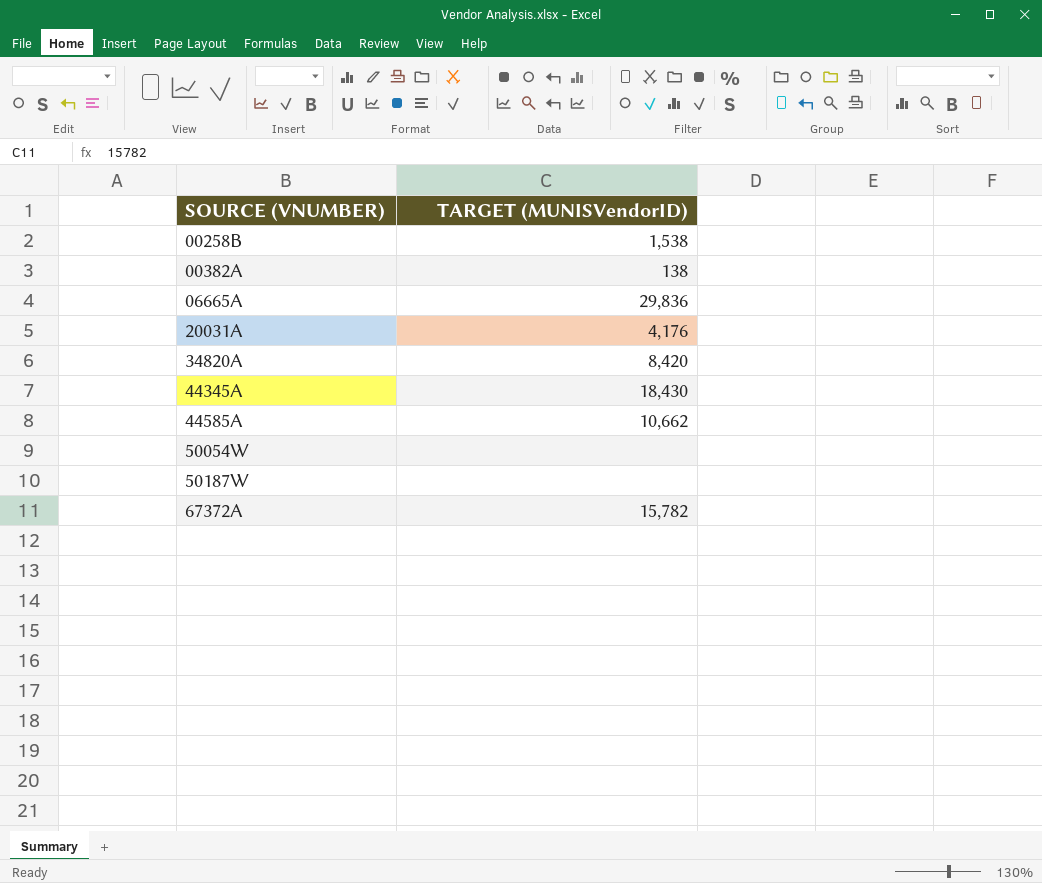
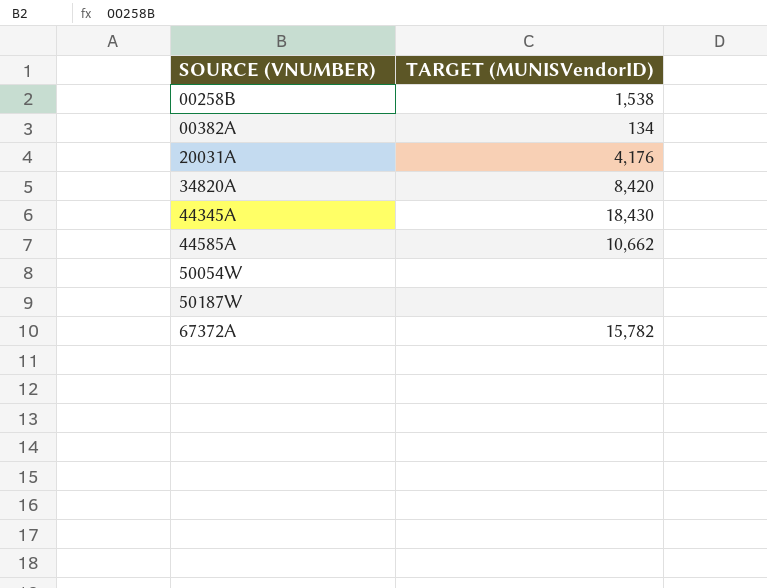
row 06665A: 29,836 -> none
00382A | TARGET (MUNISVendorID): 138 -> 134

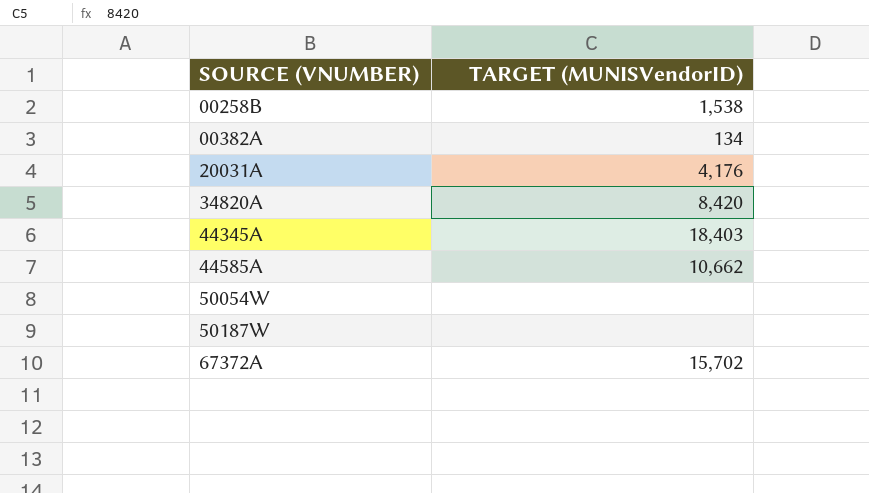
44345A | TARGET (MUNISVendorID): 18,430 -> 18,403
67372A | TARGET (MUNISVendorID): 15,782 -> 15,702

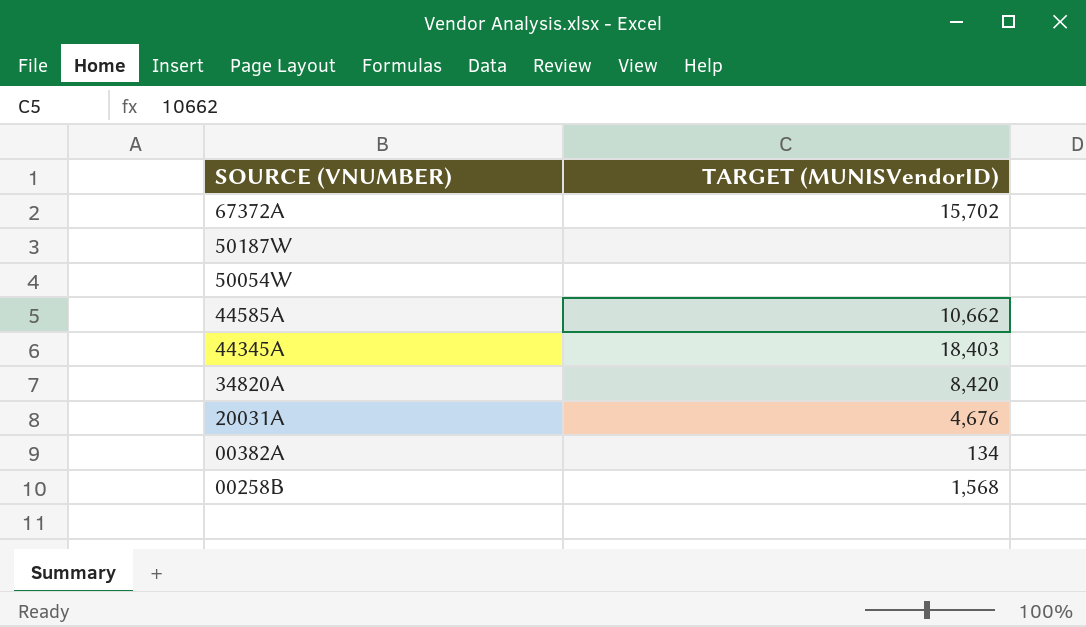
row order: SOURCE (VNUMBER) ascending -> SOURCE (VNUMBER) descending
20031A | TARGET (MUNISVendorID): 4,176 -> 4,676
00258B | TARGET (MUNISVendorID): 1,538 -> 1,568

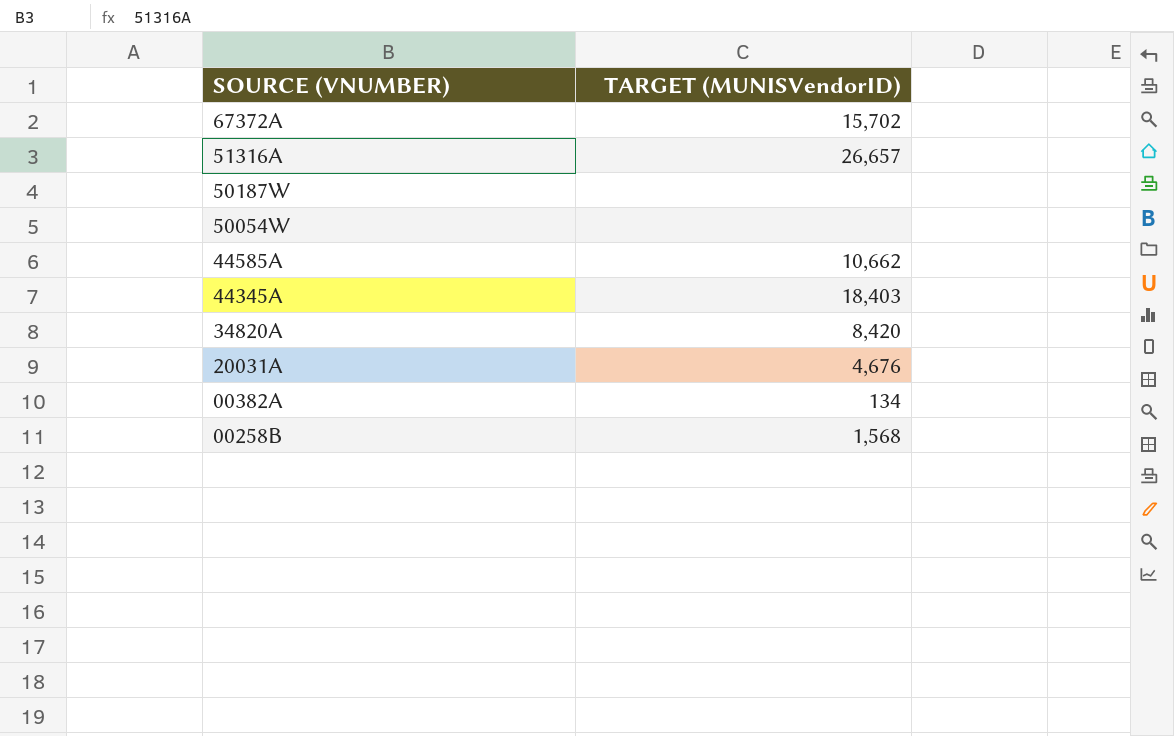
row 51316A: none -> 26,657

